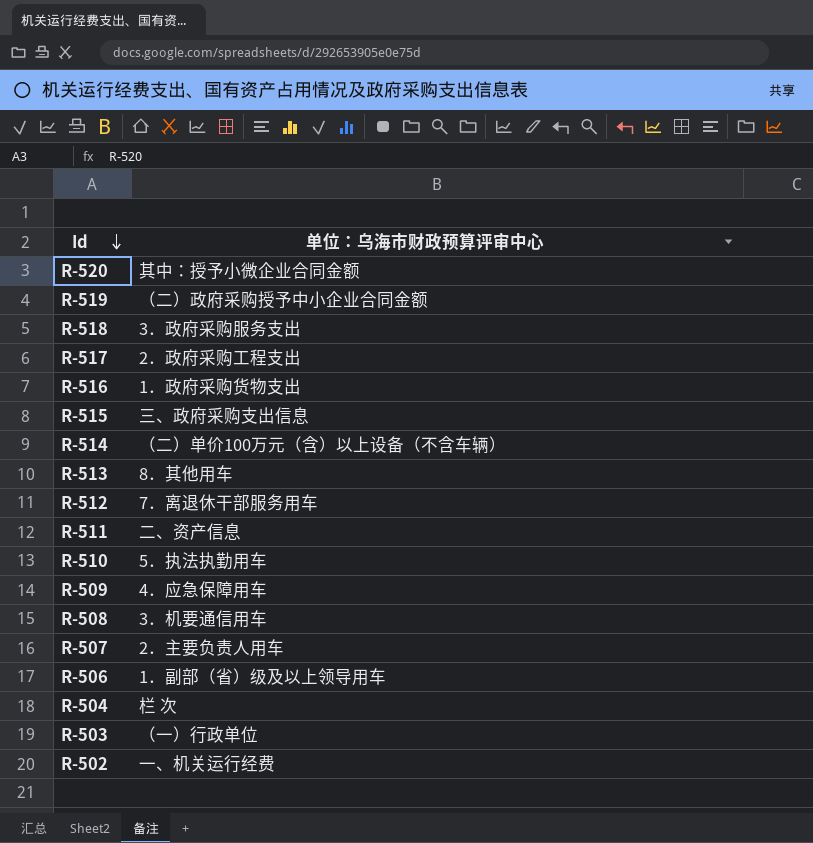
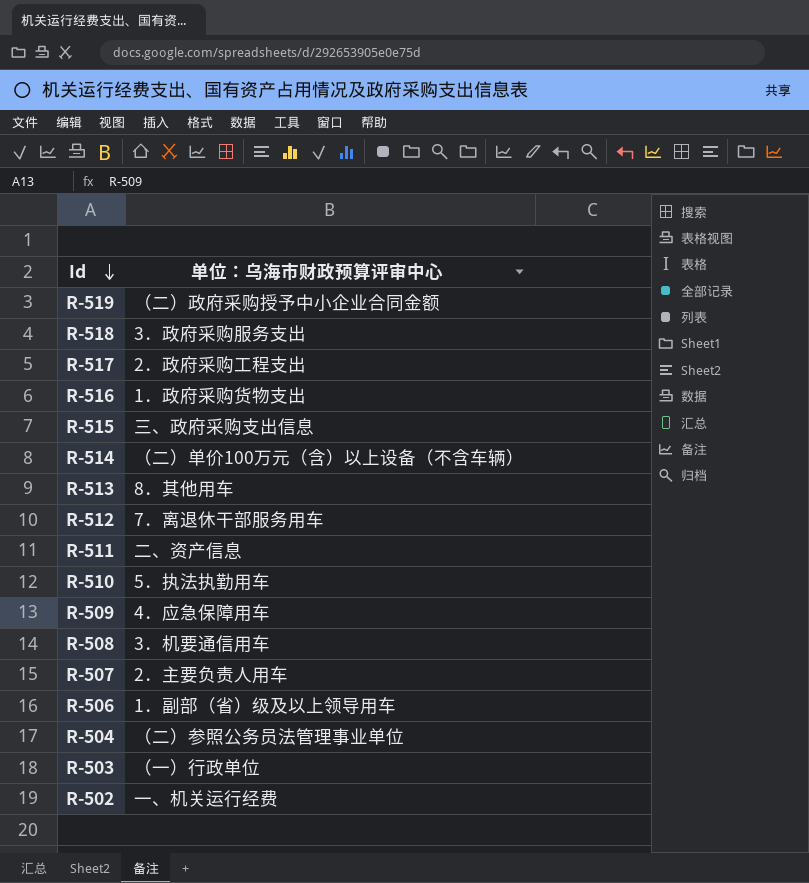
row R-520: 其中：授予小微企业合同金额 -> none
R-504 | 单位：乌海市财政预算评审中心: 栏 次 -> （二）参照公务员法管理事业单位

